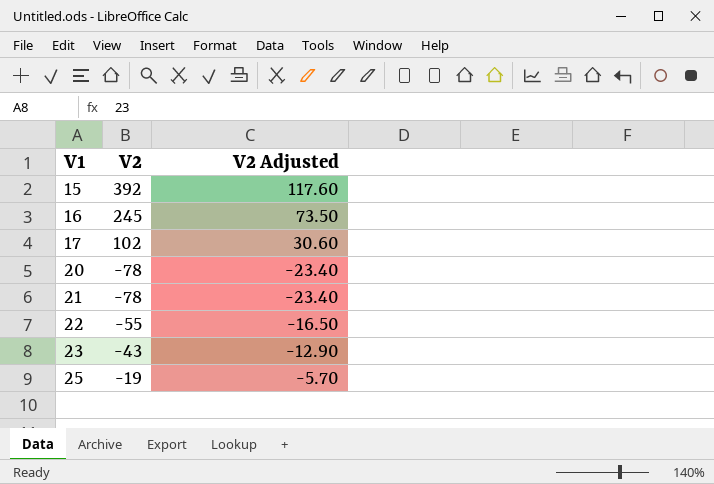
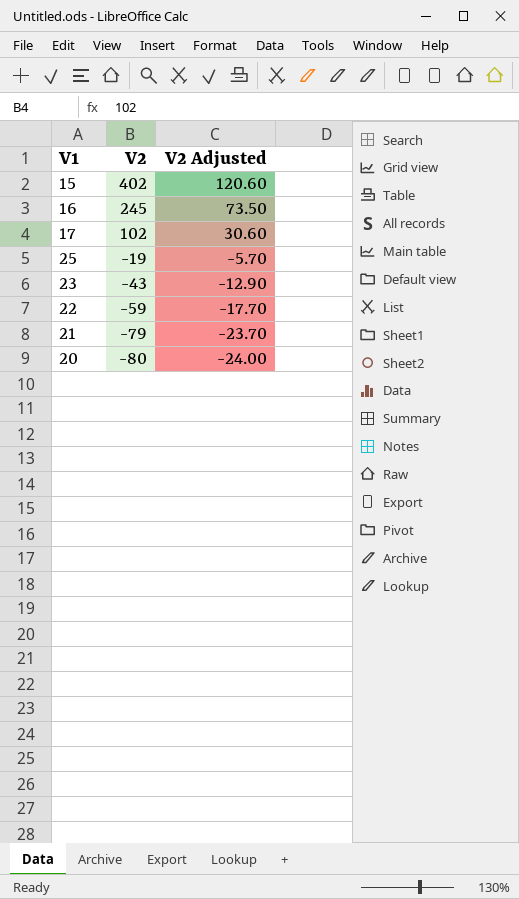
row order: V1 ascending -> V2 descending
15 | V2: 392 -> 402
15 | V2 Adjusted: 117.60 -> 120.60
22 | V2: -55 -> -59
22 | V2 Adjusted: -16.50 -> -17.70
21 | V2: -78 -> -79
21 | V2 Adjusted: -23.40 -> -23.70
20 | V2: -78 -> -80
20 | V2 Adjusted: -23.40 -> -24.00

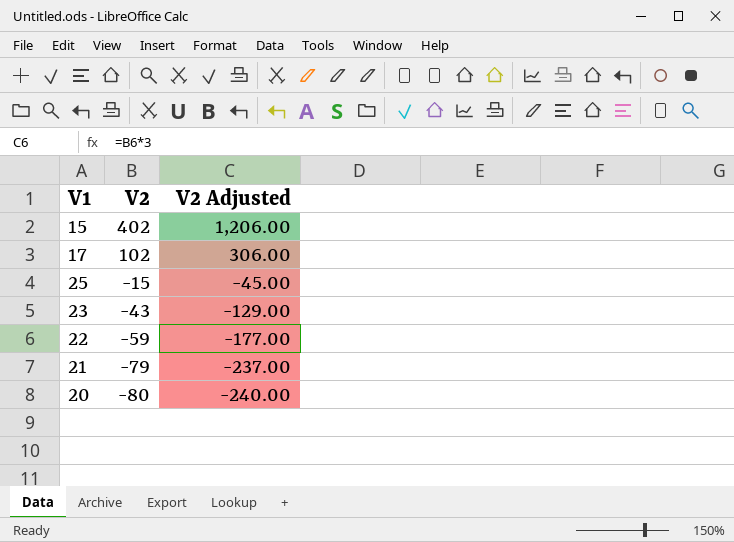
column V2 Adjusted | formula: [V2] * 0.3 -> [V2] * 3
row 16: 245 | 73.50 -> none
25 | V2: -19 -> -15

